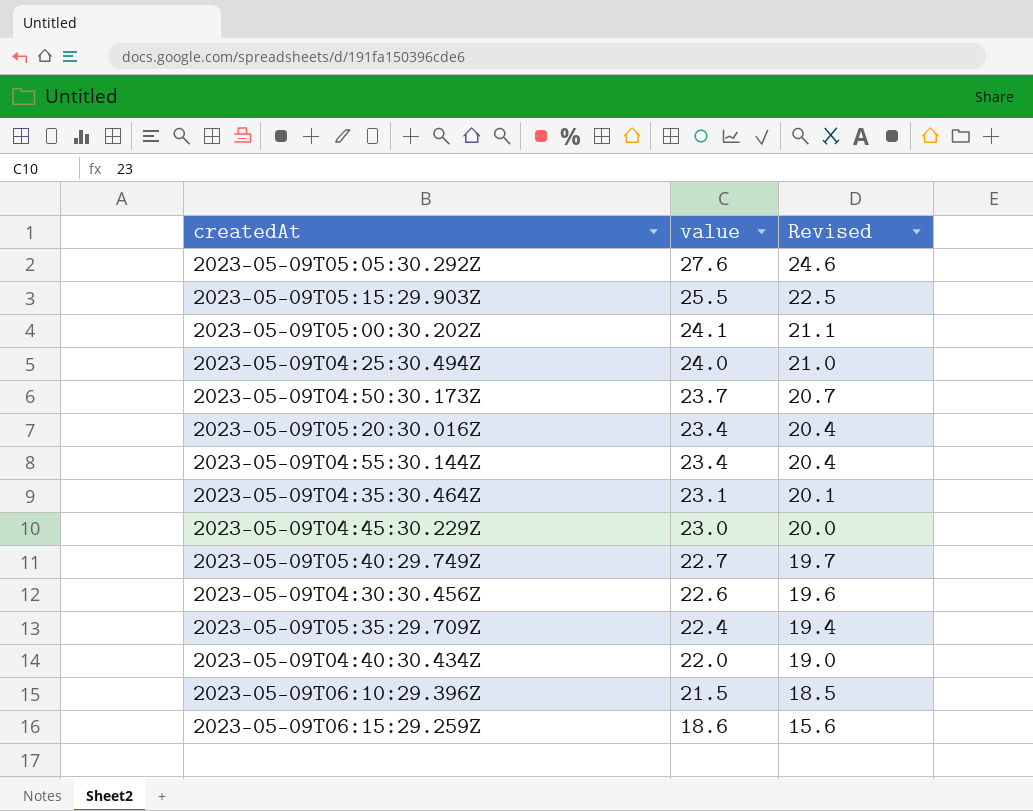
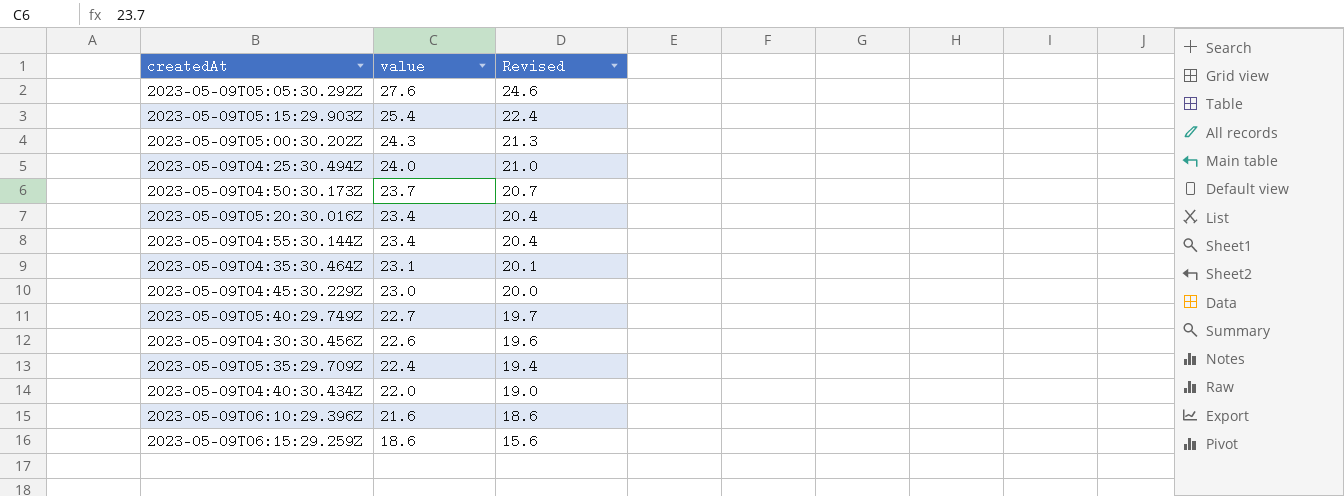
2023-05-09T05:15:29.903Z | value: 25.5 -> 25.4
2023-05-09T05:15:29.903Z | Revised: 22.5 -> 22.4
2023-05-09T05:00:30.202Z | value: 24.1 -> 24.3
2023-05-09T05:00:30.202Z | Revised: 21.1 -> 21.3
2023-05-09T06:10:29.396Z | value: 21.5 -> 21.6
2023-05-09T06:10:29.396Z | Revised: 18.5 -> 18.6

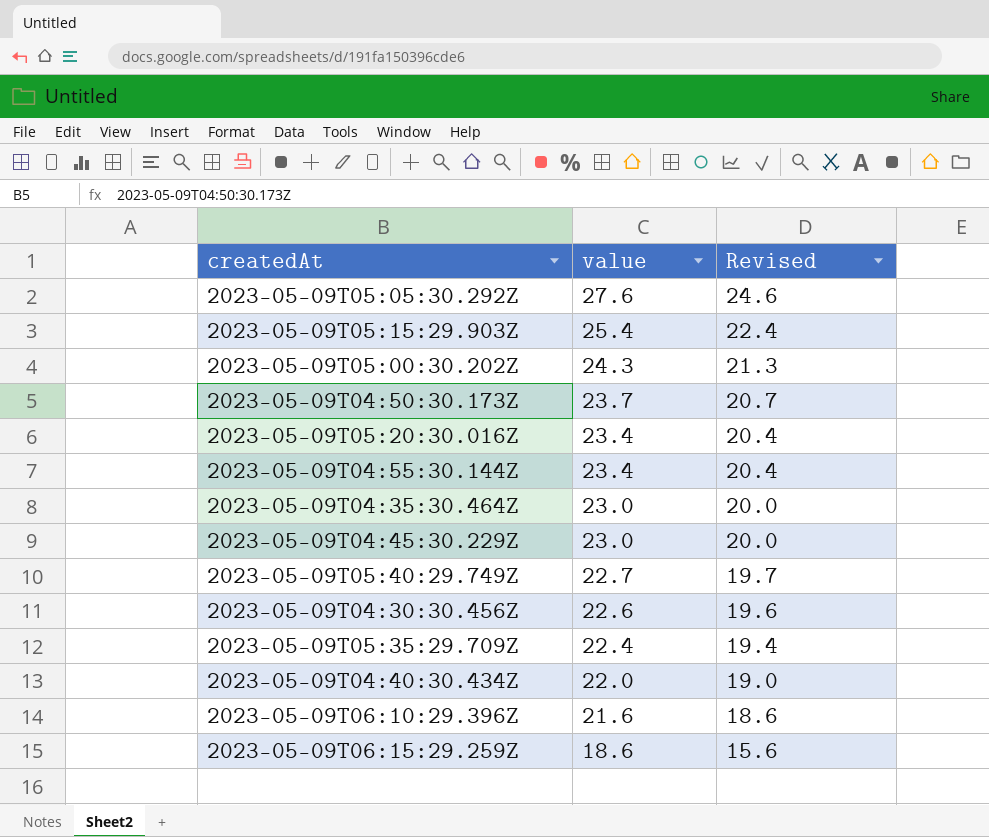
row 2023-05-09T04:25:30.494Z: 24.0 | 21.0 -> none
2023-05-09T04:35:30.464Z | value: 23.1 -> 23.0
2023-05-09T04:35:30.464Z | Revised: 20.1 -> 20.0

